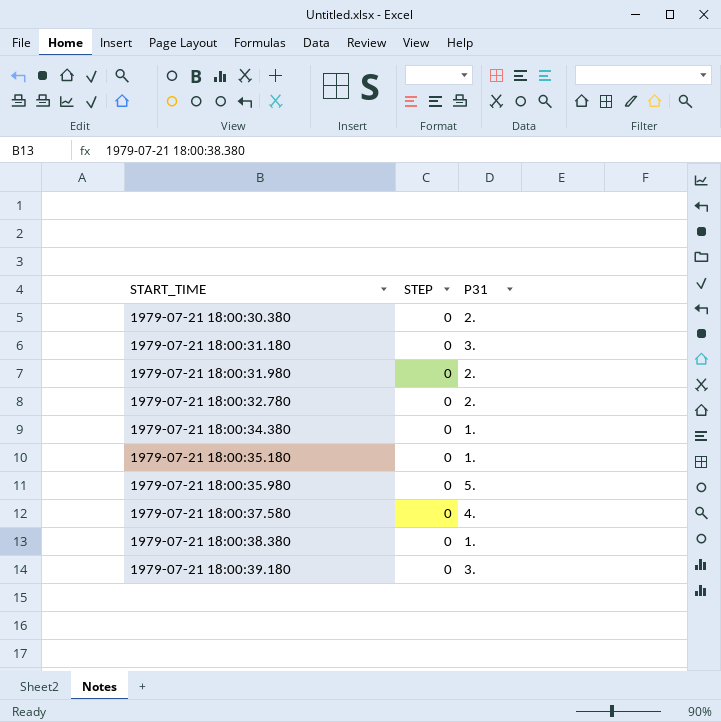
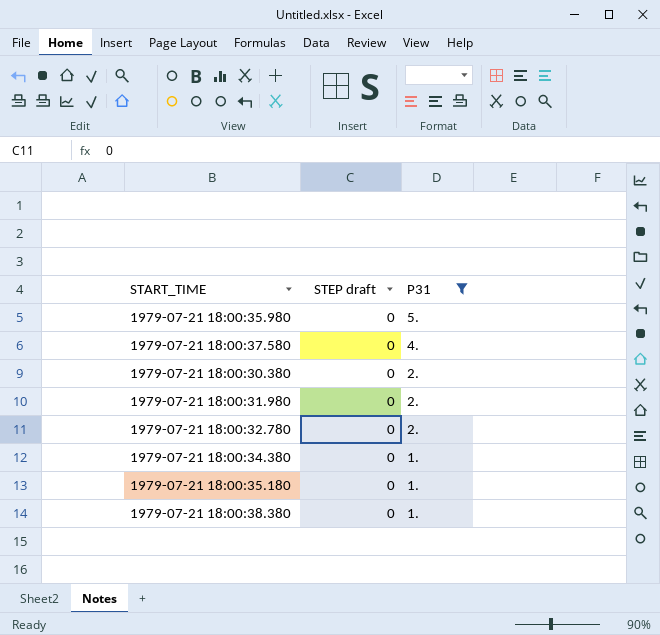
filter: none -> P31 != 3.
row order: START_TIME ascending -> P31 descending
column name: STEP -> STEP draft

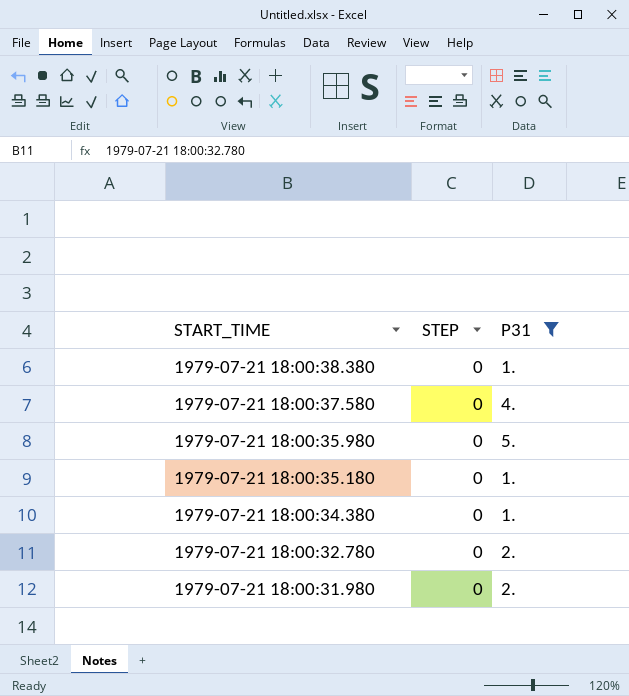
row order: P31 descending -> START_TIME descending
column name: STEP draft -> STEP
row 1979-07-21 18:00:30.380: 0 | 2. -> none

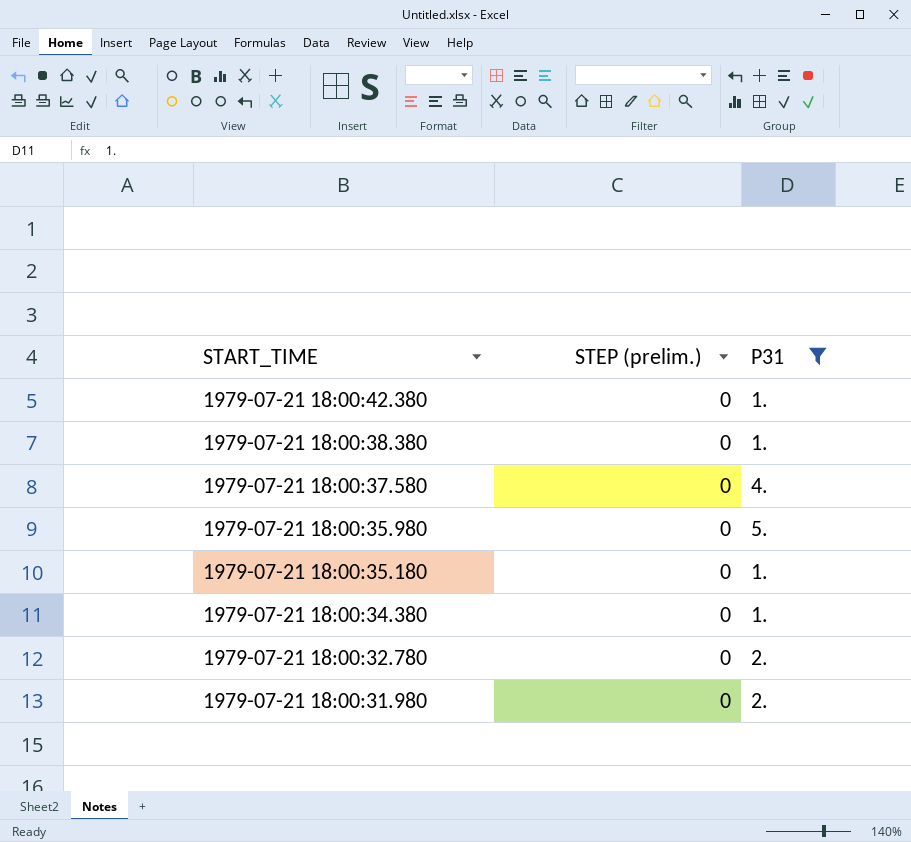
column name: STEP -> STEP (prelim.)
row 1979-07-21 18:00:42.380: none -> 0 | 1.

